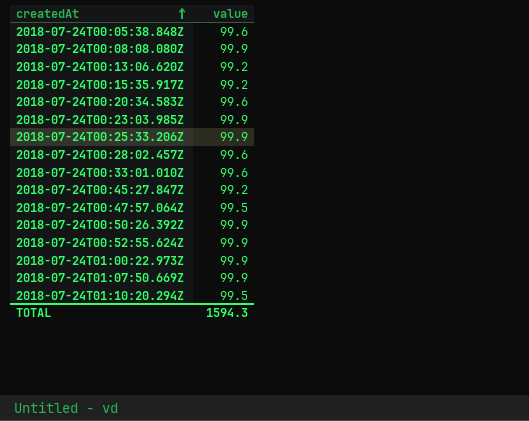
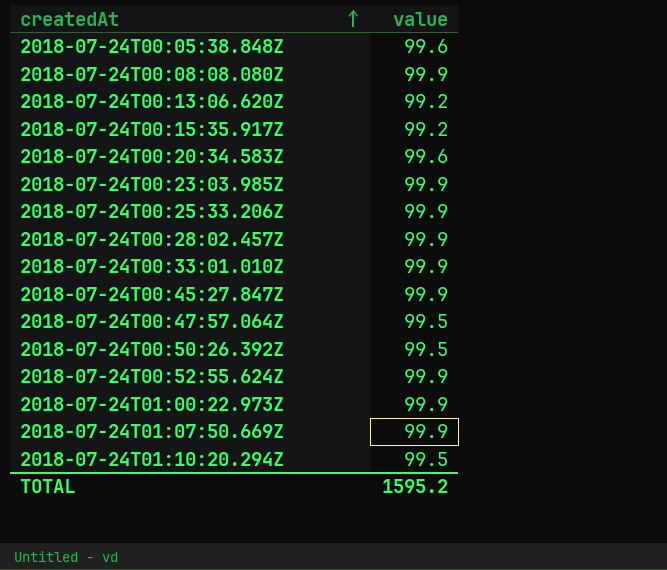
2018-07-24T00:28:02.457Z | value: 99.6 -> 99.9
2018-07-24T00:33:01.010Z | value: 99.6 -> 99.9
2018-07-24T00:45:27.847Z | value: 99.2 -> 99.9
2018-07-24T00:50:26.392Z | value: 99.9 -> 99.5
TOTAL | value: 1594.3 -> 1595.2

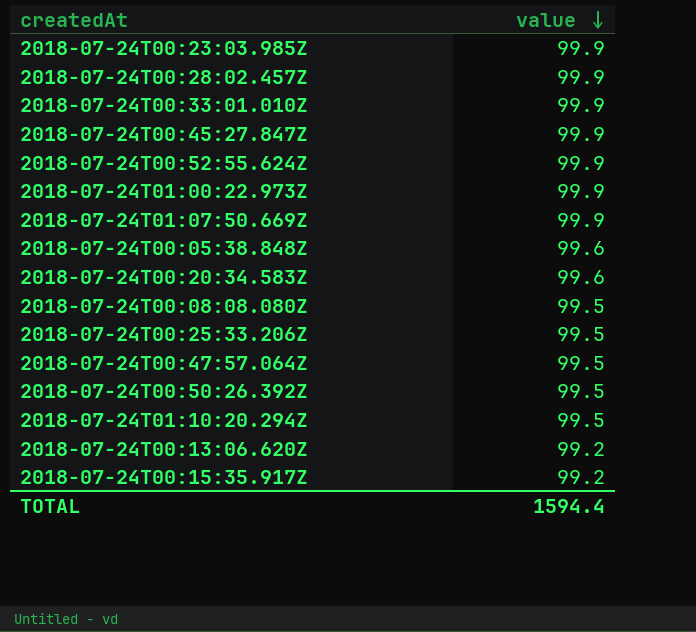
row order: createdAt ascending -> value descending
2018-07-24T00:08:08.080Z | value: 99.9 -> 99.5
2018-07-24T00:25:33.206Z | value: 99.9 -> 99.5
TOTAL | value: 1595.2 -> 1594.4

